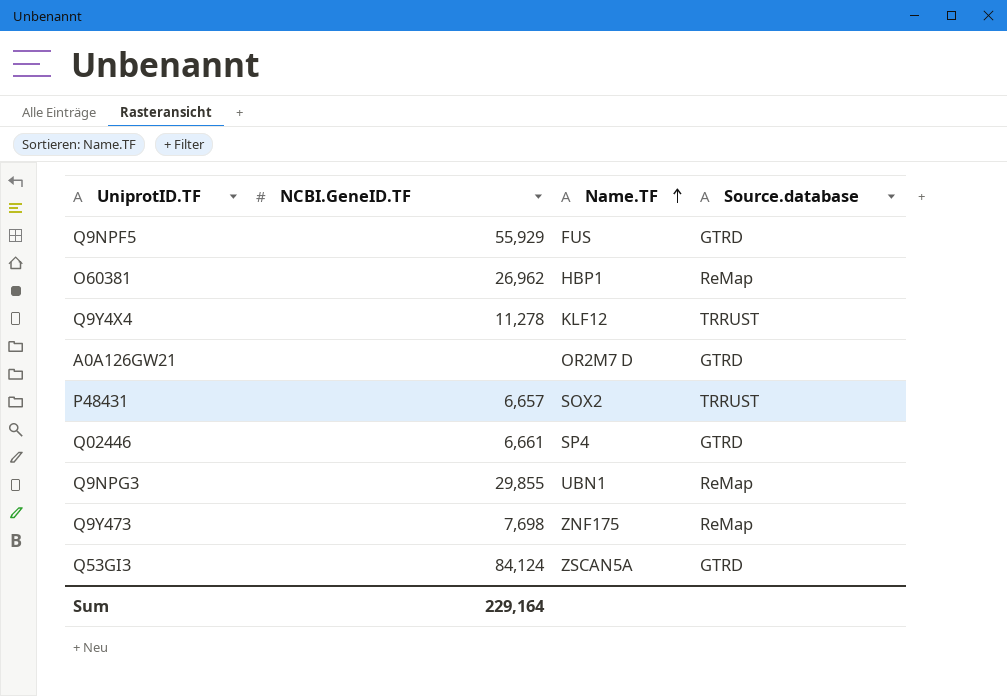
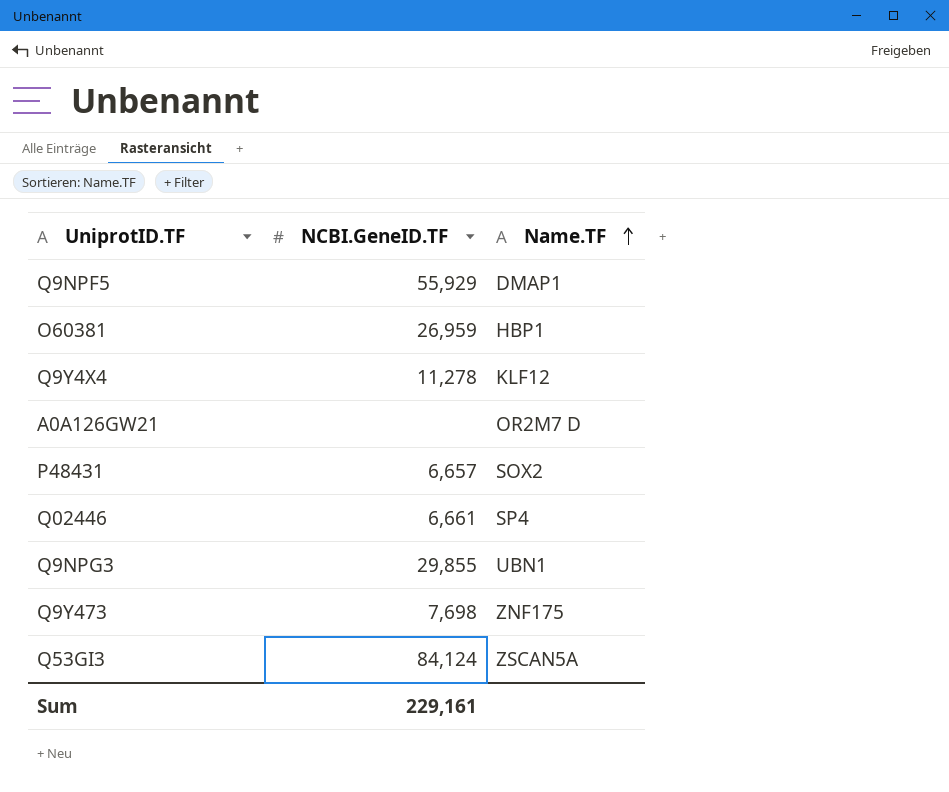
column Source.database | position: 4 -> none
Q9NPF5 | Name.TF: FUS -> DMAP1
O60381 | NCBI.GeneID.TF: 26,962 -> 26,959
Sum | NCBI.GeneID.TF: 229,164 -> 229,161

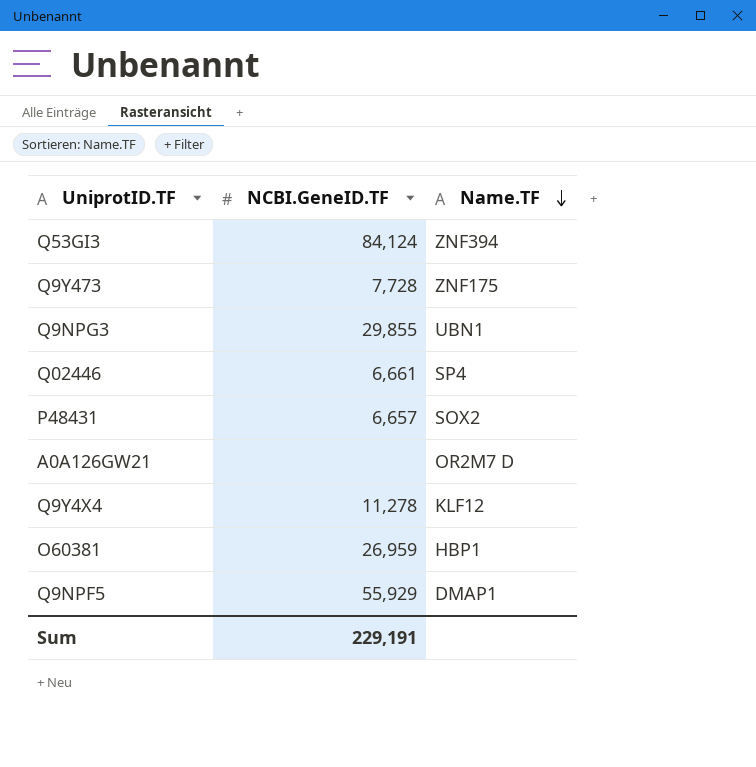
row order: Name.TF ascending -> Name.TF descending
Q53GI3 | Name.TF: ZSCAN5A -> ZNF394
Q9Y473 | NCBI.GeneID.TF: 7,698 -> 7,728
Sum | NCBI.GeneID.TF: 229,161 -> 229,191

